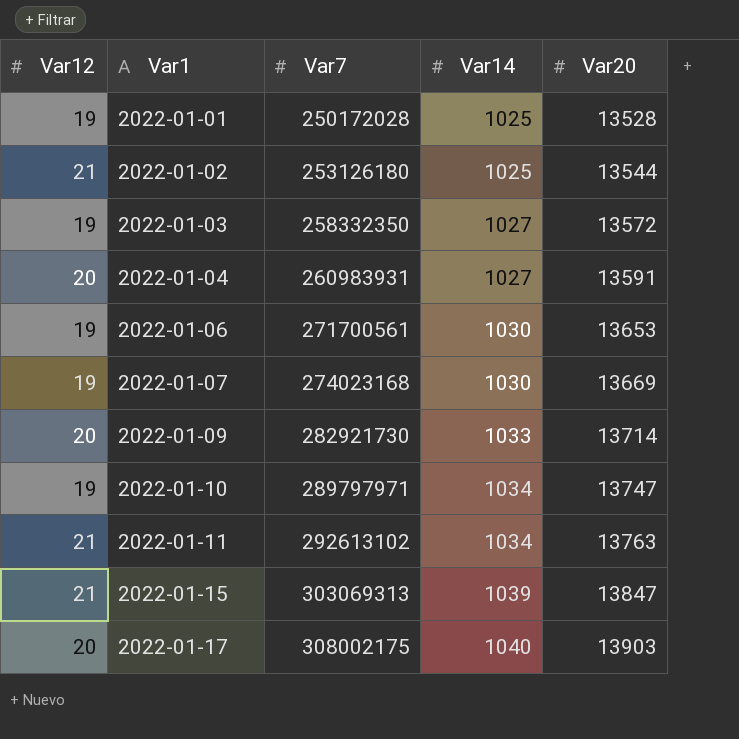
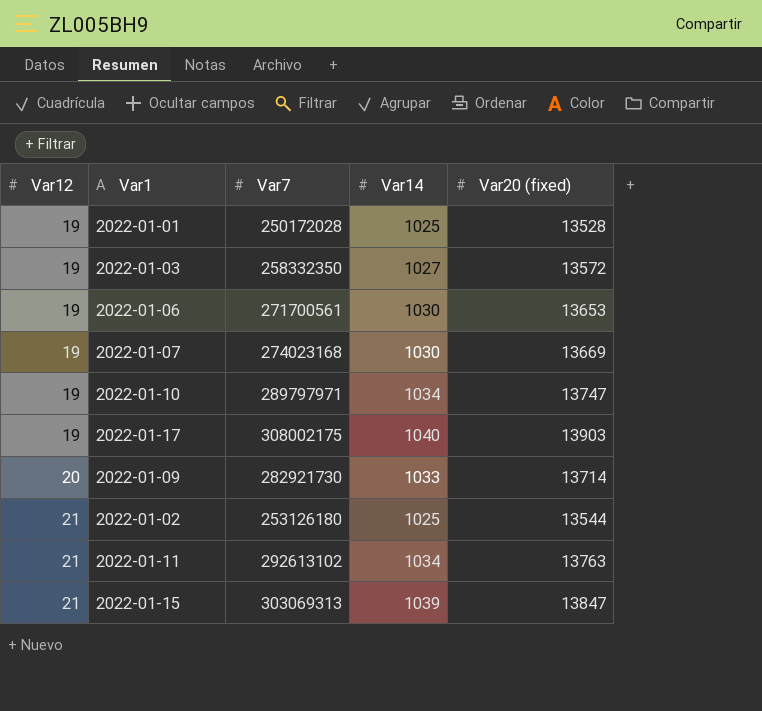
row order: Var1 ascending -> Var12 ascending
column name: Var20 -> Var20 (fixed)
row 2022-01-04: 20 | 260983931 | 1027 | 13591 -> none
2022-01-17 | Var12: 20 -> 19

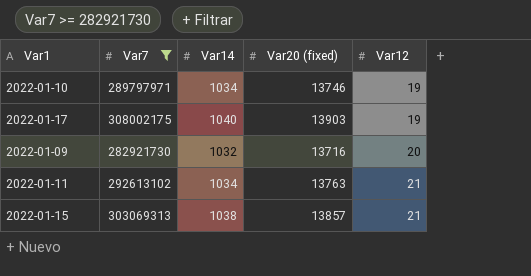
filter: none -> Var7 >= 282921730
column Var12 | position: 1 -> 5
2022-01-10 | Var20 (fixed): 13747 -> 13746
2022-01-09 | Var14: 1033 -> 1032
2022-01-09 | Var20 (fixed): 13714 -> 13716
2022-01-15 | Var14: 1039 -> 1038
2022-01-15 | Var20 (fixed): 13847 -> 13857

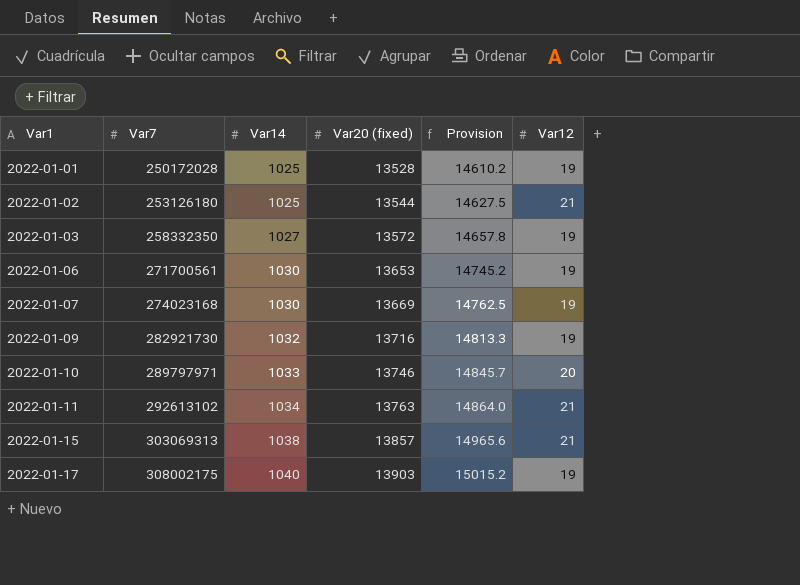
filter: Var7 >= 282921730 -> none
row order: Var12 ascending -> Var1 ascending
column Provision | formula: none -> [Var20 (fixed)] * 1.08
2022-01-09 | Var12: 20 -> 19
2022-01-10 | Var14: 1034 -> 1033
2022-01-10 | Var12: 19 -> 20

